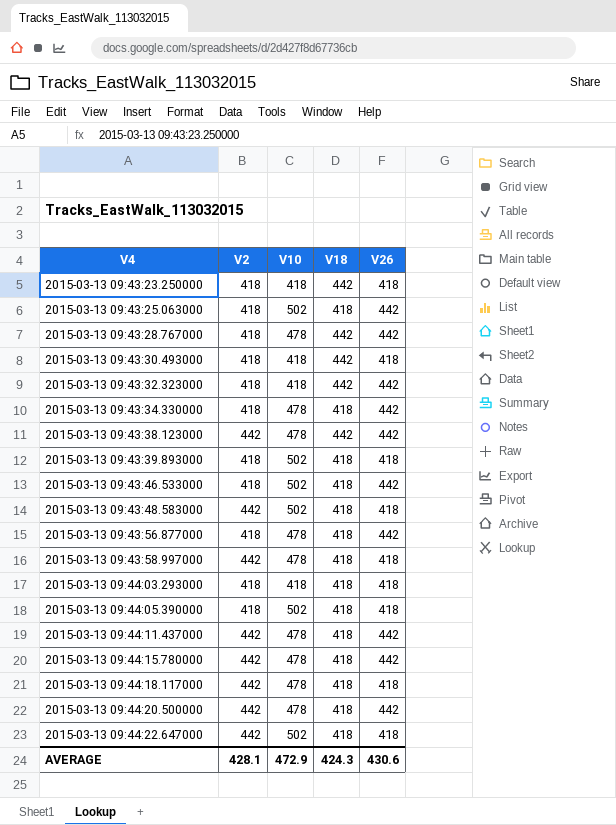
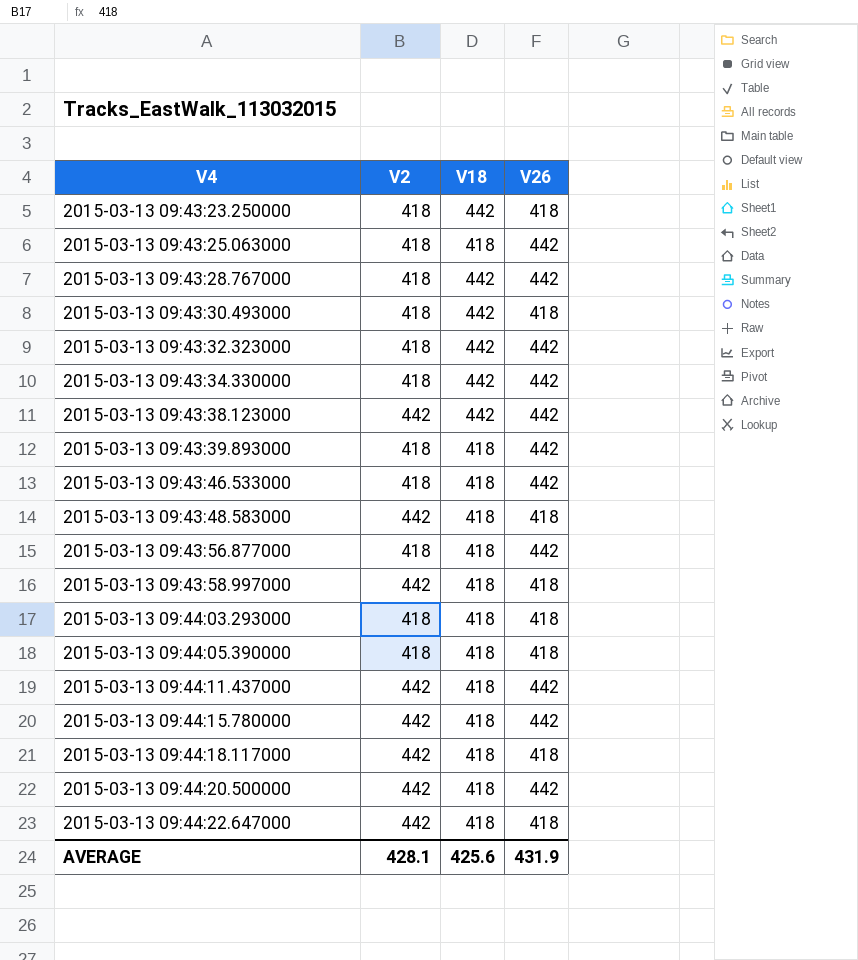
column V10 | position: 3 -> none
2015-03-13 09:43:34.330000 | V18: 418 -> 442
2015-03-13 09:43:39.893000 | V26: 418 -> 442
AVERAGE | V18: 424.3 -> 425.6
AVERAGE | V26: 430.6 -> 431.9

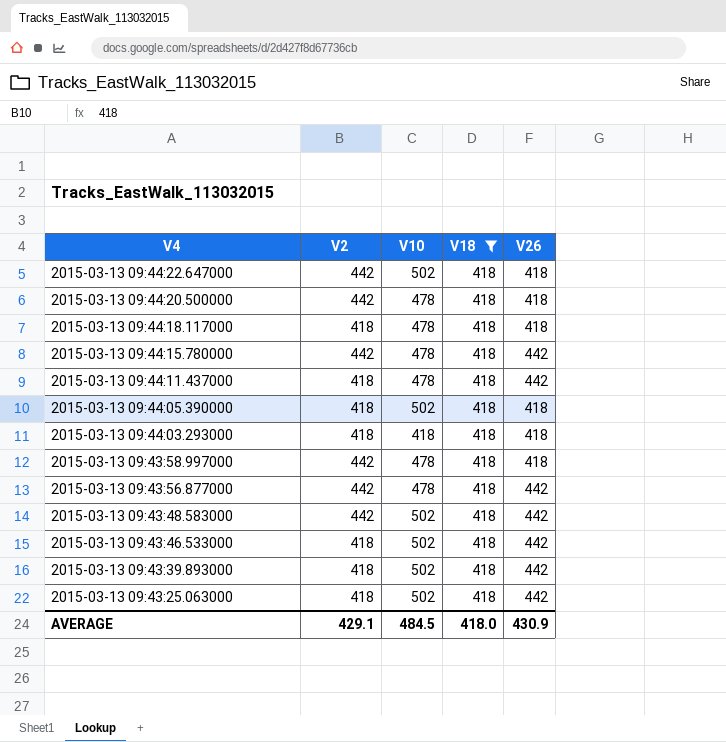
filter: none -> V18 = 418
row order: V4 ascending -> V4 descending
column V10 | position: none -> 3
2015-03-13 09:44:20.500000 | V26: 442 -> 418
2015-03-13 09:44:18.117000 | V2: 442 -> 418
2015-03-13 09:44:11.437000 | V2: 442 -> 418
2015-03-13 09:43:56.877000 | V2: 418 -> 442
2015-03-13 09:43:48.583000 | V26: 418 -> 442
AVERAGE | V2: 428.1 -> 429.1
AVERAGE | V18: 425.6 -> 418.0
AVERAGE | V26: 431.9 -> 430.9

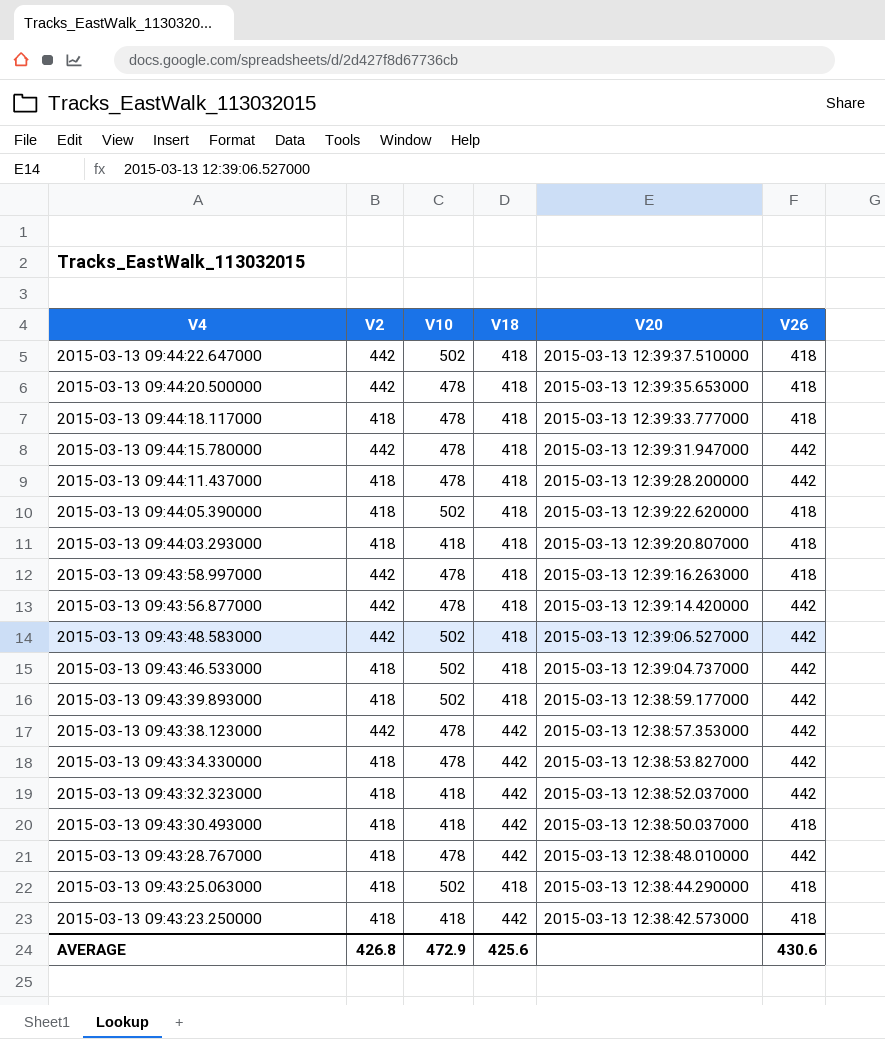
filter: V18 = 418 -> none
column V20 | position: none -> 5
2015-03-13 09:43:25.063000 | V26: 442 -> 418
AVERAGE | V2: 429.1 -> 426.8
AVERAGE | V10: 484.5 -> 472.9
AVERAGE | V18: 418.0 -> 425.6
AVERAGE | V26: 430.9 -> 430.6

